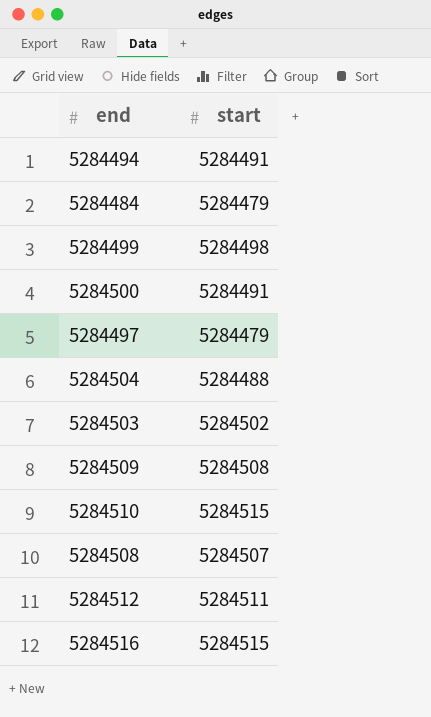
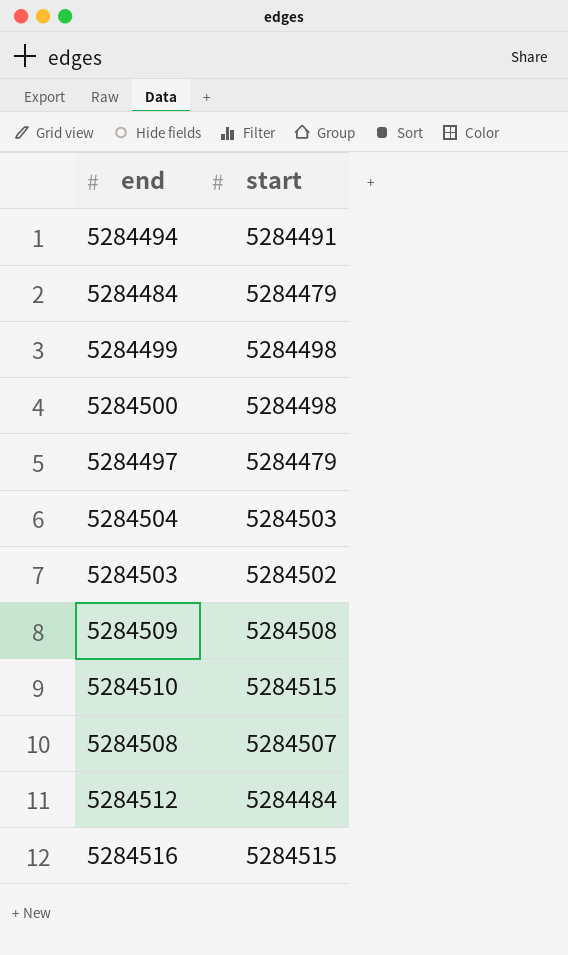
5284500 | start: 5284491 -> 5284498
5284504 | start: 5284488 -> 5284503
5284512 | start: 5284511 -> 5284484

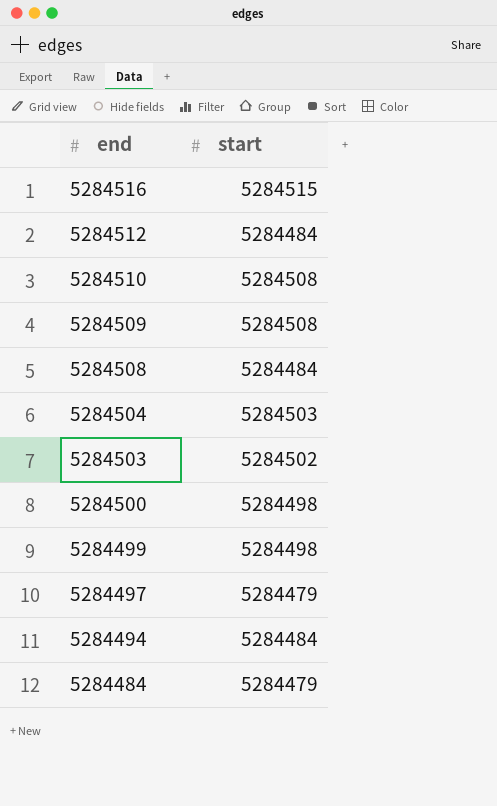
row order: none -> end descending
5284510 | start: 5284515 -> 5284508
5284508 | start: 5284507 -> 5284484
5284494 | start: 5284491 -> 5284484

